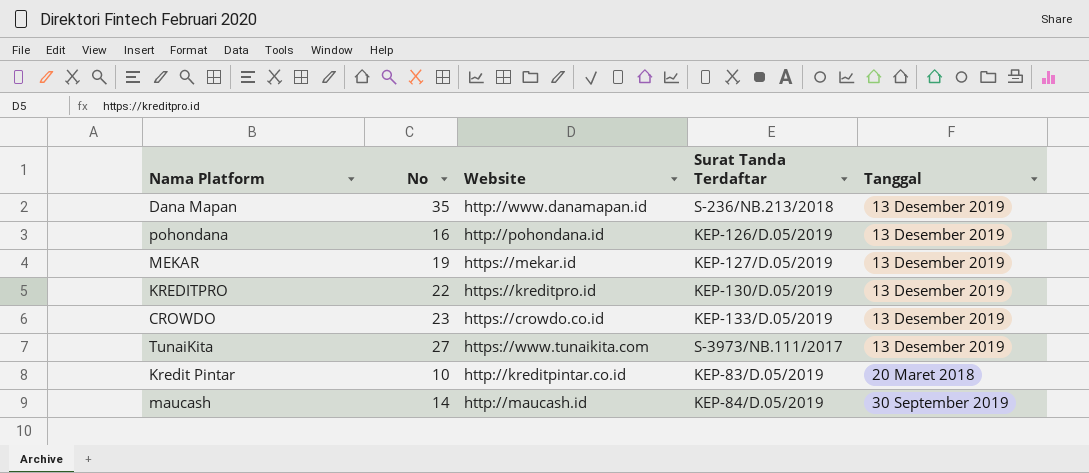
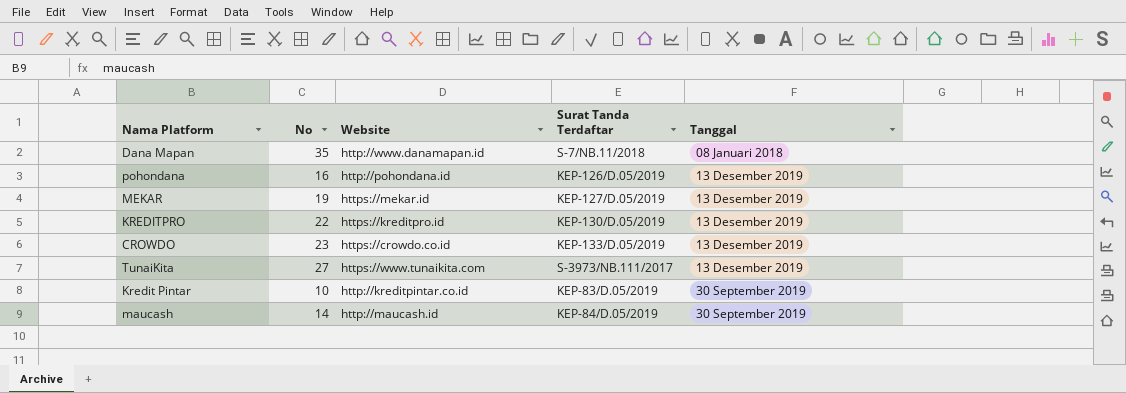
Dana Mapan | Surat Tanda Terdaftar: S-236/NB.213/2018 -> S-7/NB.11/2018
Dana Mapan | Tanggal: 13 Desember 2019 -> 08 Januari 2018
Kredit Pintar | Tanggal: 20 Maret 2018 -> 30 September 2019

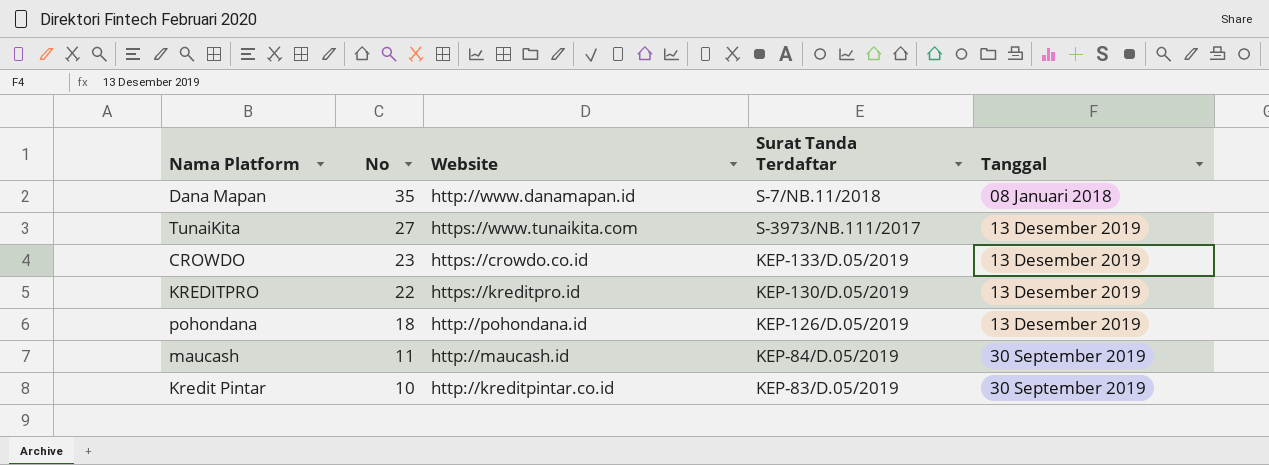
row order: Tanggal ascending -> No descending
row MEKAR: 19 | https://mekar.id | KEP-127/D.05/2019 | 13 Desember 2019 -> none
pohondana | No: 16 -> 18
maucash | No: 14 -> 11

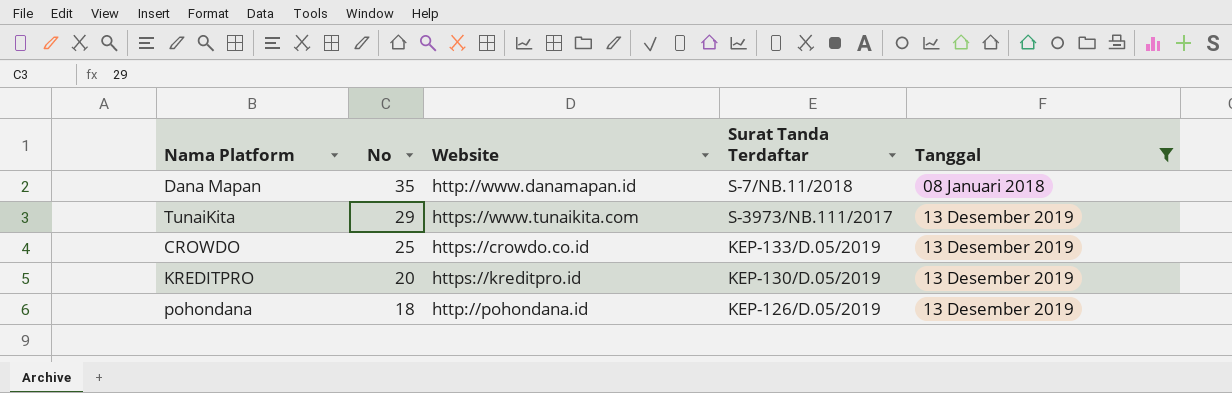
filter: none -> Tanggal != 30 September 2019
TunaiKita | No: 27 -> 29
CROWDO | No: 23 -> 25
KREDITPRO | No: 22 -> 20

